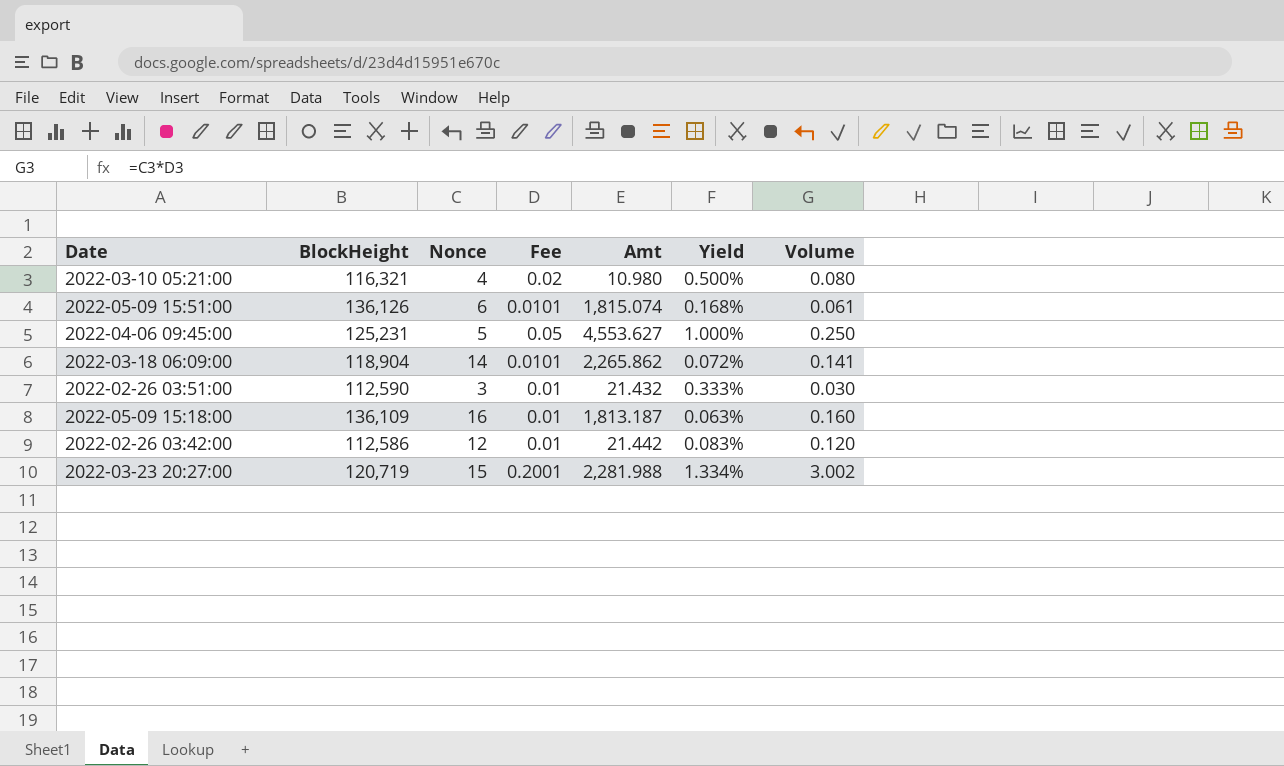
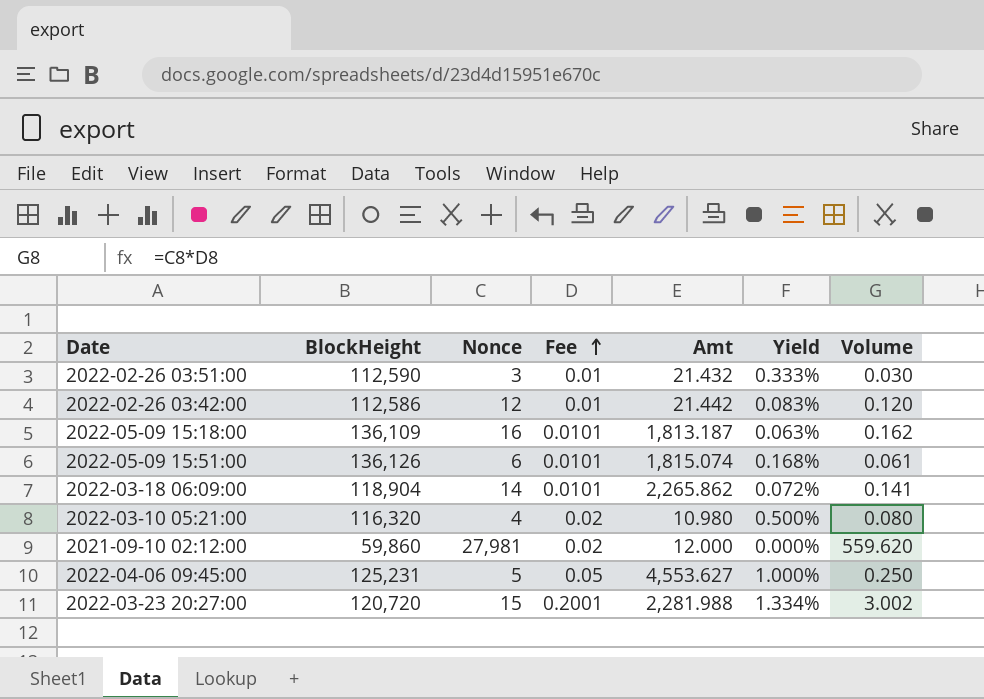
row order: none -> Fee ascending
2022-05-09 15:18:00 | Fee: 0.01 -> 0.0101
2022-05-09 15:18:00 | Volume: 0.160 -> 0.162
2022-03-10 05:21:00 | BlockHeight: 116,321 -> 116,320
row 2021-09-10 02:12:00: none -> 59,860 | 27,981 | 0.02 | 12.000 | 0.000% | 559.620
2022-03-23 20:27:00 | BlockHeight: 120,719 -> 120,720

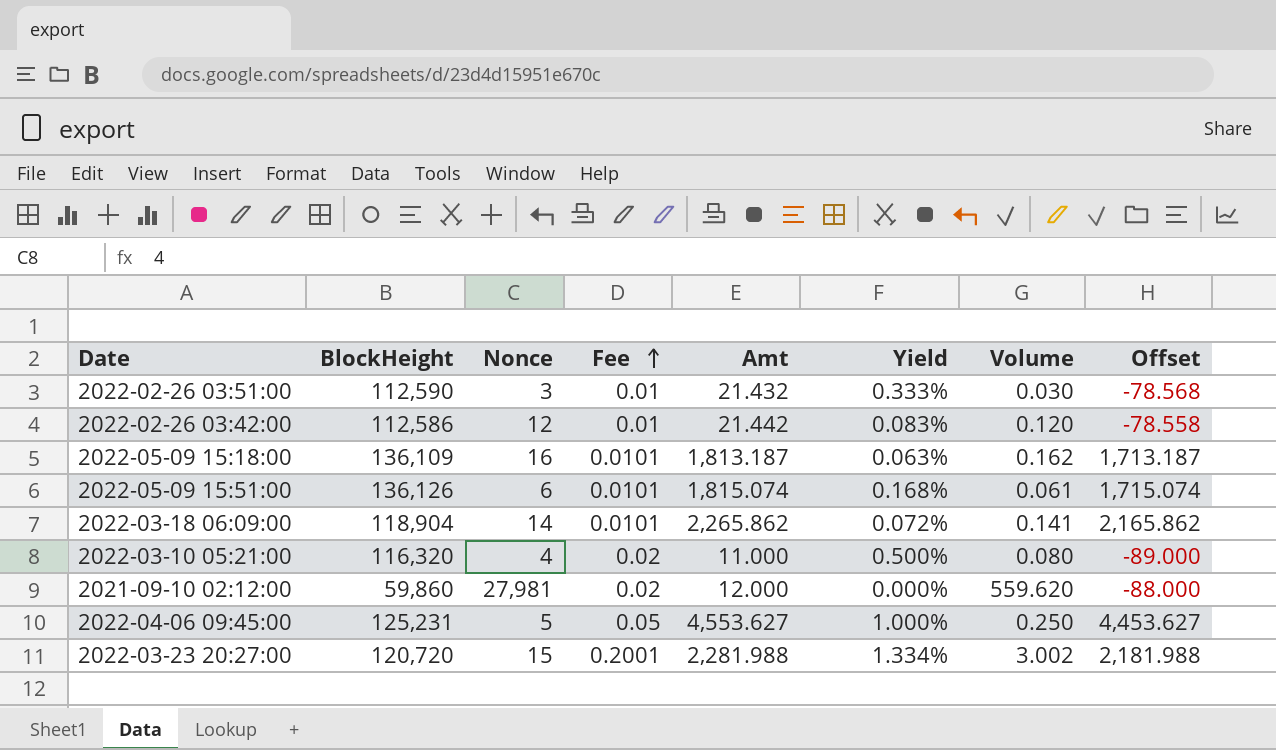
column Offset | formula: none -> [Amt] - 100
2022-03-10 05:21:00 | Amt: 10.980 -> 11.000

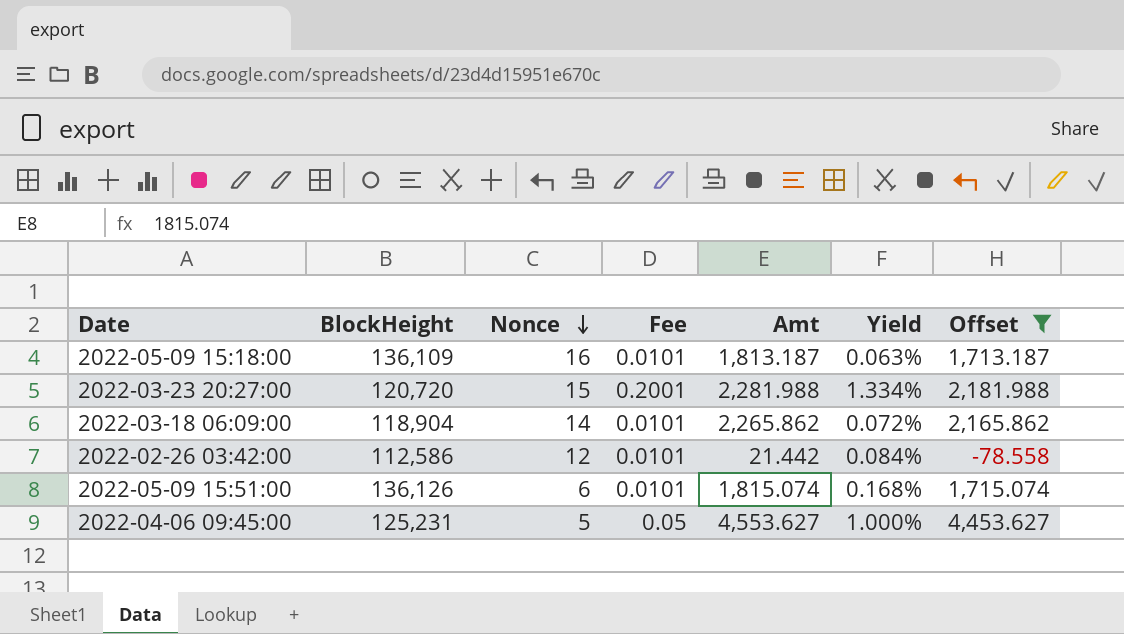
filter: none -> Offset >= -78.558
row order: Fee ascending -> Nonce descending
column Volume | formula: [Nonce] * [Fee] -> none
2022-02-26 03:42:00 | Fee: 0.01 -> 0.0101
2022-02-26 03:42:00 | Yield: 0.083% -> 0.084%

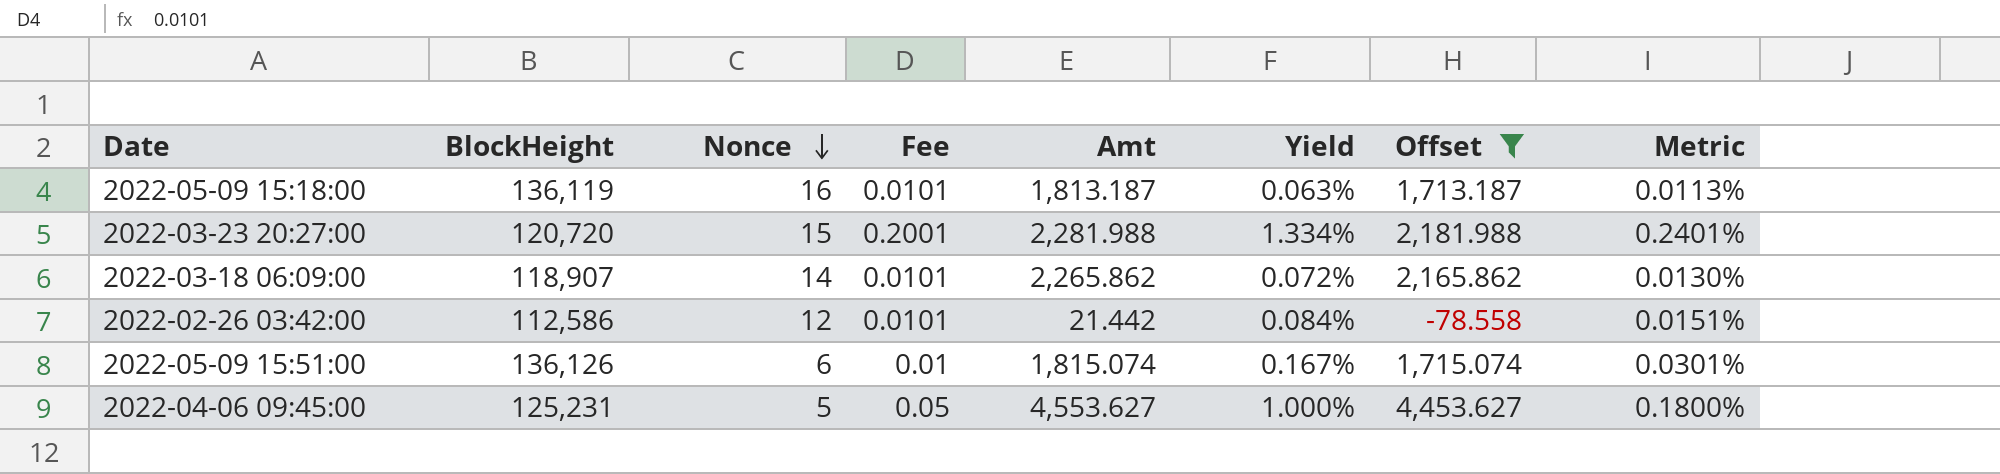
column Metric | formula: none -> [Yield] * 0.18
2022-05-09 15:18:00 | BlockHeight: 136,109 -> 136,119
2022-03-18 06:09:00 | BlockHeight: 118,904 -> 118,907
2022-05-09 15:51:00 | Fee: 0.0101 -> 0.01
2022-05-09 15:51:00 | Yield: 0.168% -> 0.167%

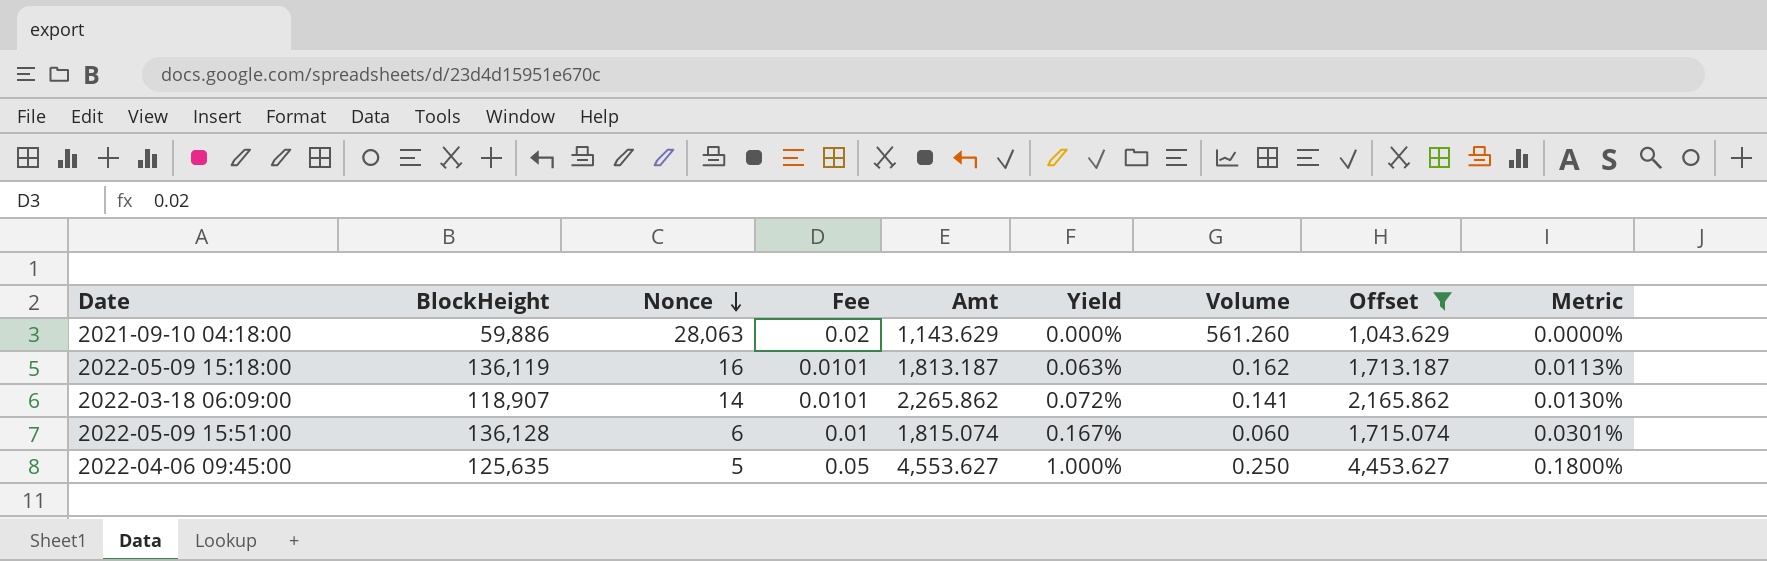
column Volume | formula: none -> [Nonce] * [Fee]
row 2022-03-23 20:27:00: 120,720 | 15 | 0.2001 | 2,281.988 | 1.334% | 2,181.988 | 0.2401% -> none
row 2022-02-26 03:42:00: 112,586 | 12 | 0.0101 | 21.442 | 0.084% | -78.558 | 0.0151% -> none
row 2021-09-10 04:18:00: none -> 59,886 | 28,063 | 0.02 | 1,143.629 | 0.000% | 561.260 | 1,043.629 | 0.0000%
2022-05-09 15:51:00 | BlockHeight: 136,126 -> 136,128
2022-04-06 09:45:00 | BlockHeight: 125,231 -> 125,635

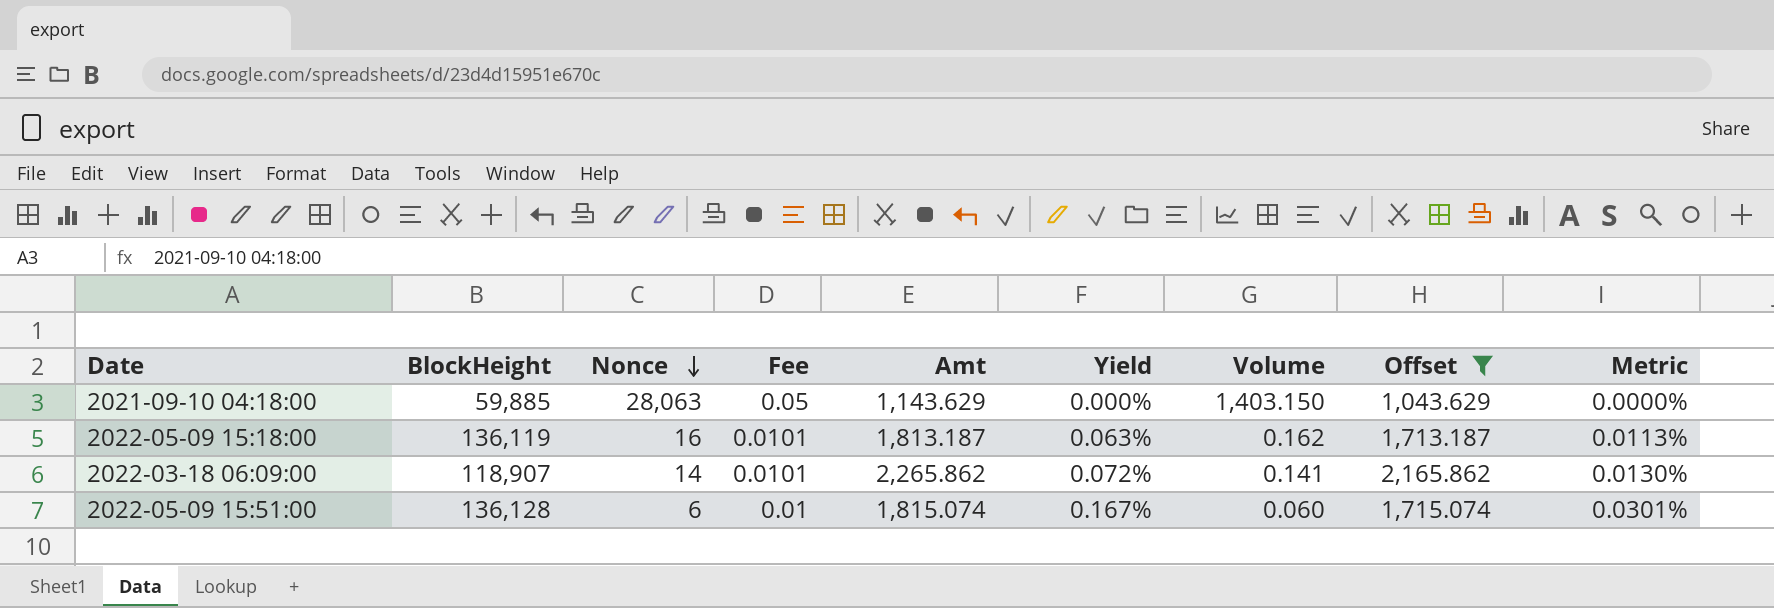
row 2022-04-06 09:45:00: 125,635 | 5 | 0.05 | 4,553.627 | 1.000% | 0.250 | 4,453.627 | 0.1800% -> none
2021-09-10 04:18:00 | BlockHeight: 59,886 -> 59,885
2021-09-10 04:18:00 | Fee: 0.02 -> 0.05
2021-09-10 04:18:00 | Volume: 561.260 -> 1,403.150

